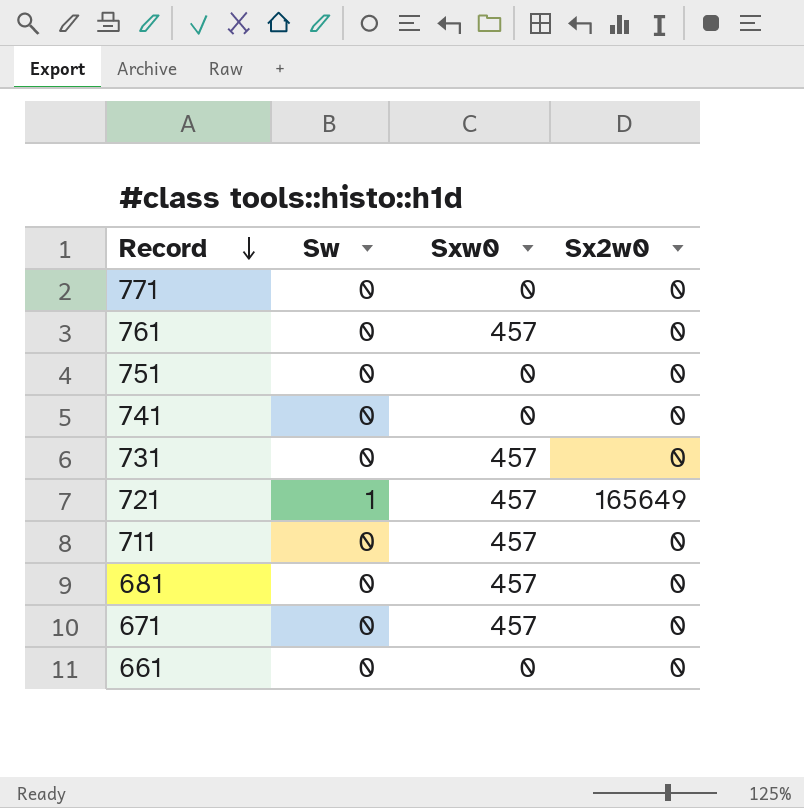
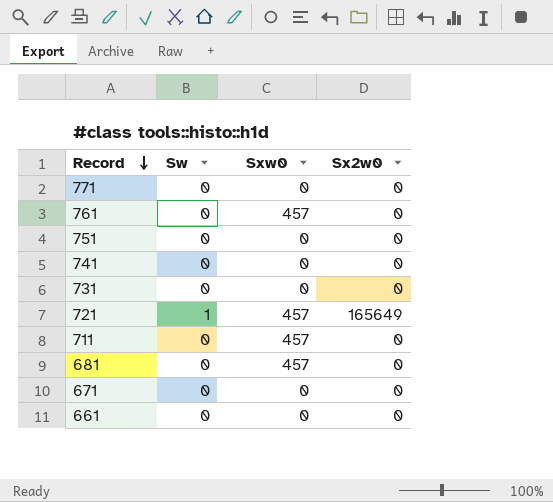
731 | Sxw0: 457 -> 0
671 | Sxw0: 457 -> 0

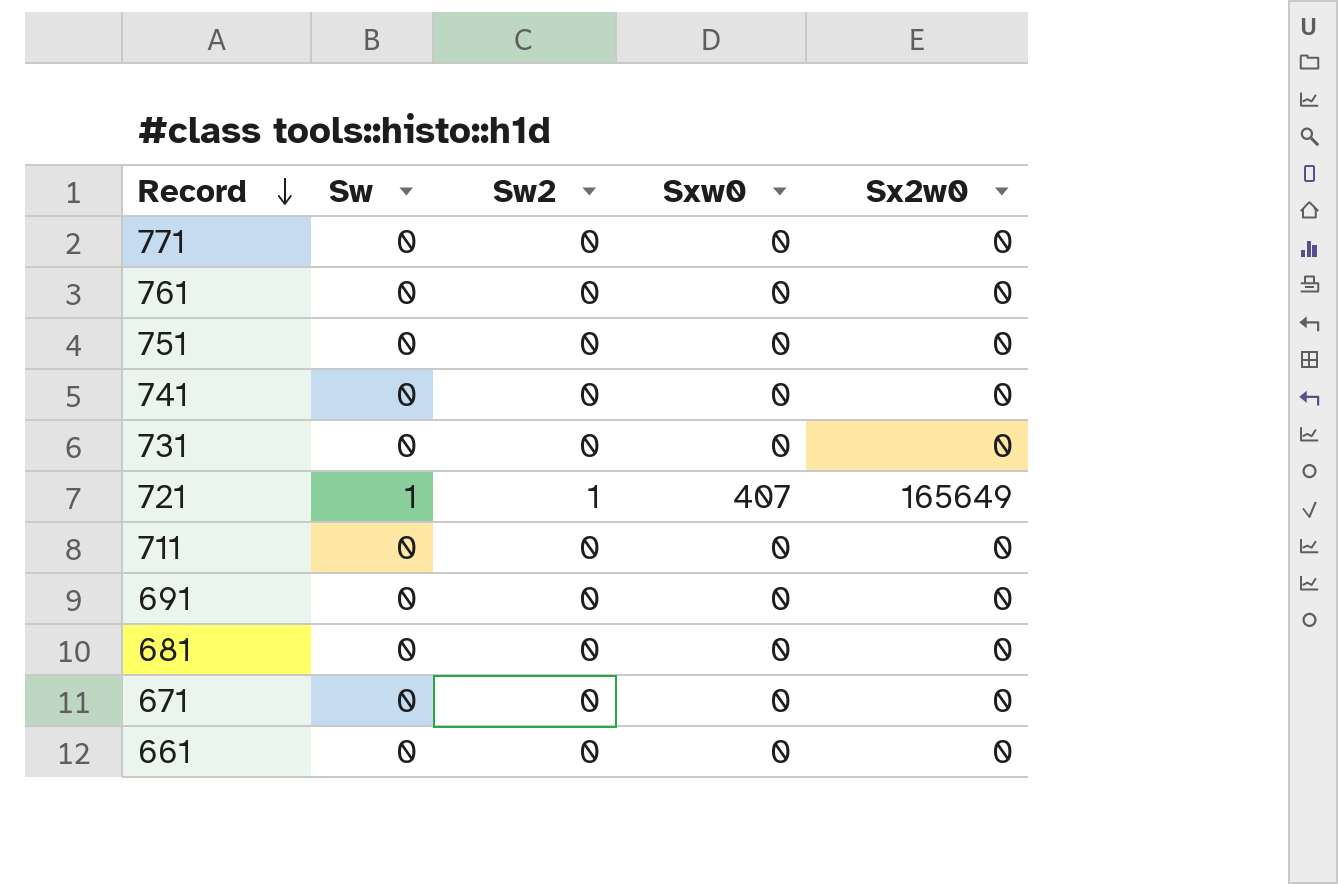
column Sw2 | position: none -> 3
761 | Sxw0: 457 -> 0
721 | Sxw0: 457 -> 407
711 | Sxw0: 457 -> 0
row 691: none -> 0 | 0 | 0 | 0
681 | Sxw0: 457 -> 0

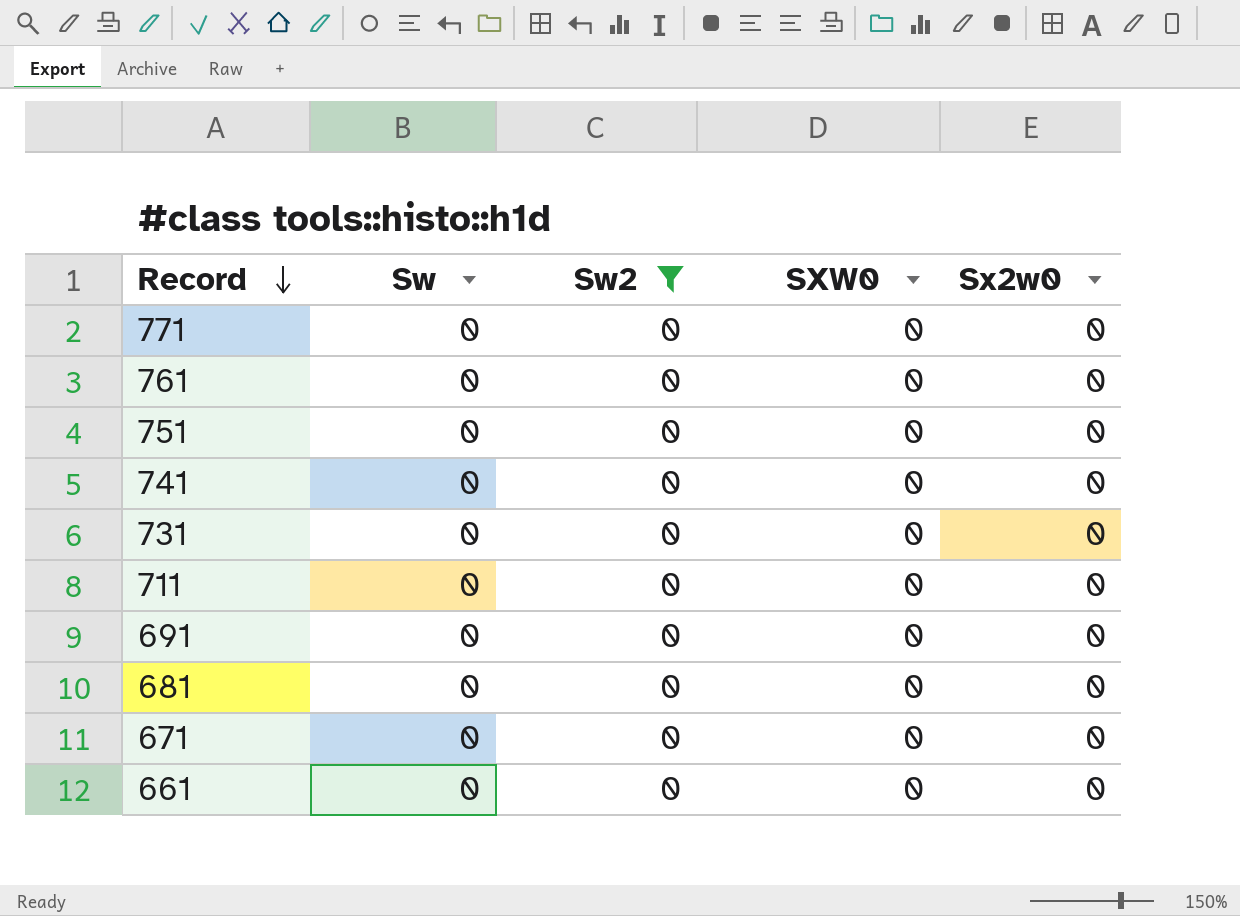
filter: none -> Sw2 = 0
column name: Sxw0 -> SXW0

